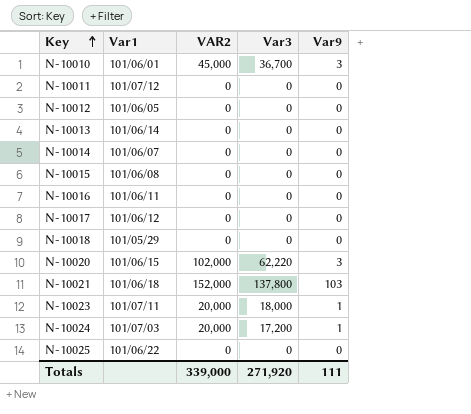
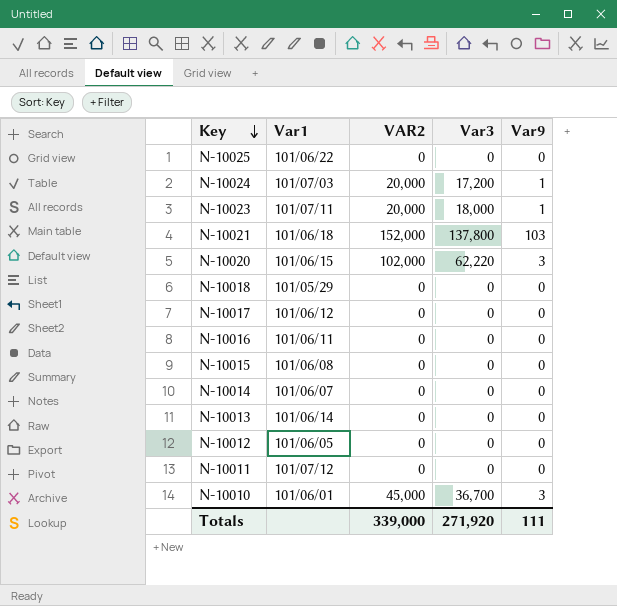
row order: Key ascending -> Key descending

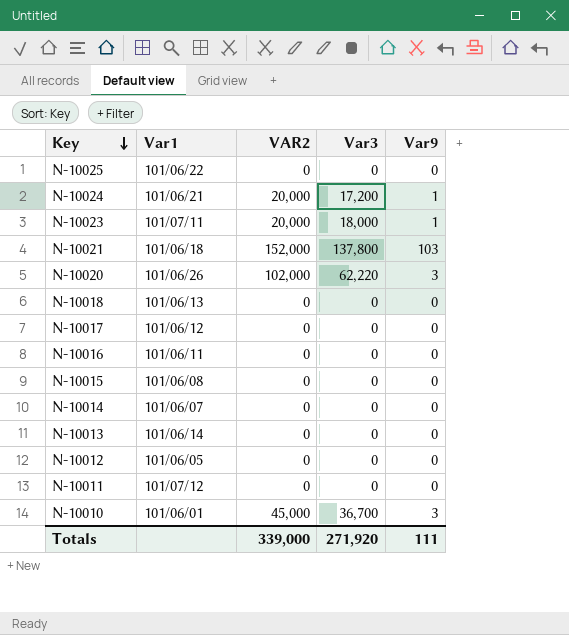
N-10024 | Var1: 101/07/03 -> 101/06/21
N-10020 | Var1: 101/06/15 -> 101/06/26
N-10018 | Var1: 101/05/29 -> 101/06/13

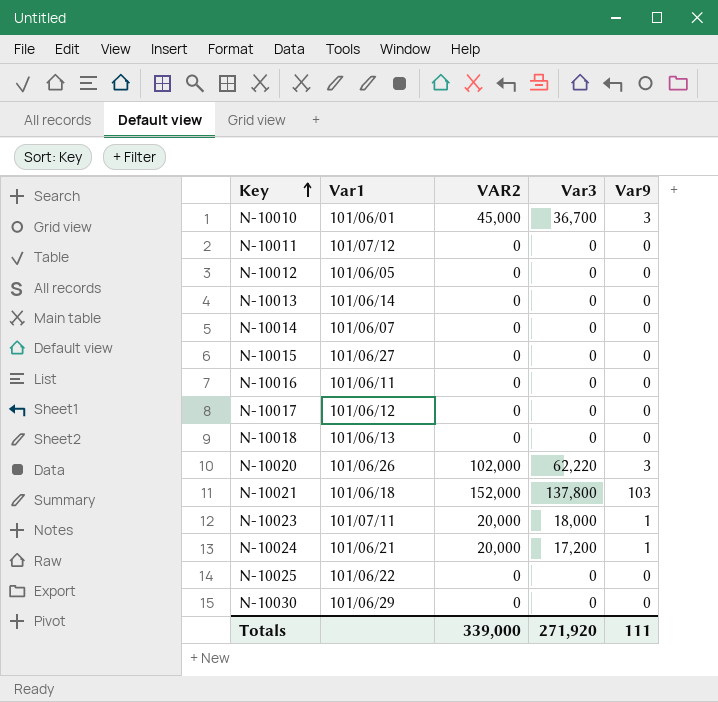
row order: Key descending -> Key ascending
N-10015 | Var1: 101/06/08 -> 101/06/27
row N-10030: none -> 101/06/29 | 0 | 0 | 0

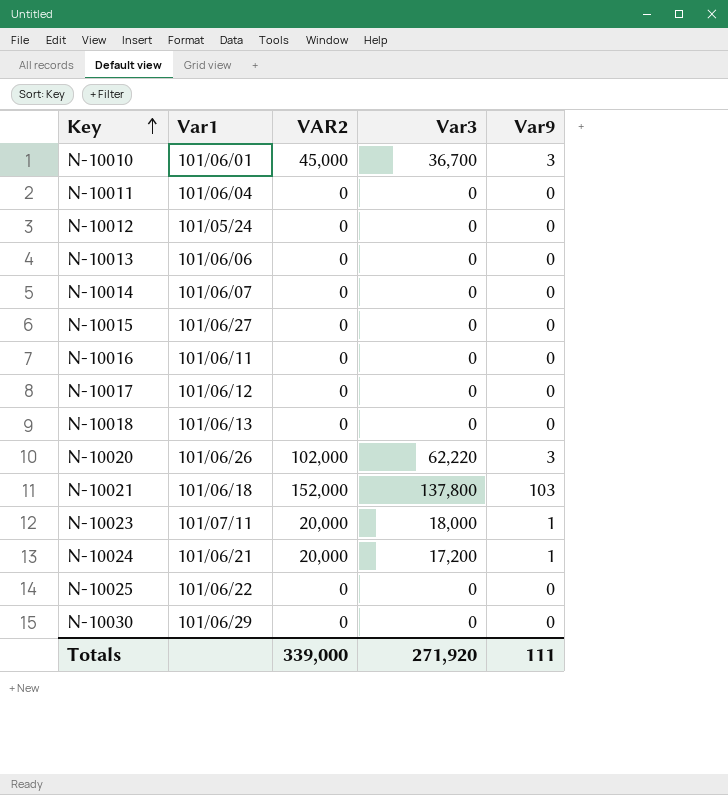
N-10011 | Var1: 101/07/12 -> 101/06/04
N-10012 | Var1: 101/06/05 -> 101/05/24
N-10013 | Var1: 101/06/14 -> 101/06/06

